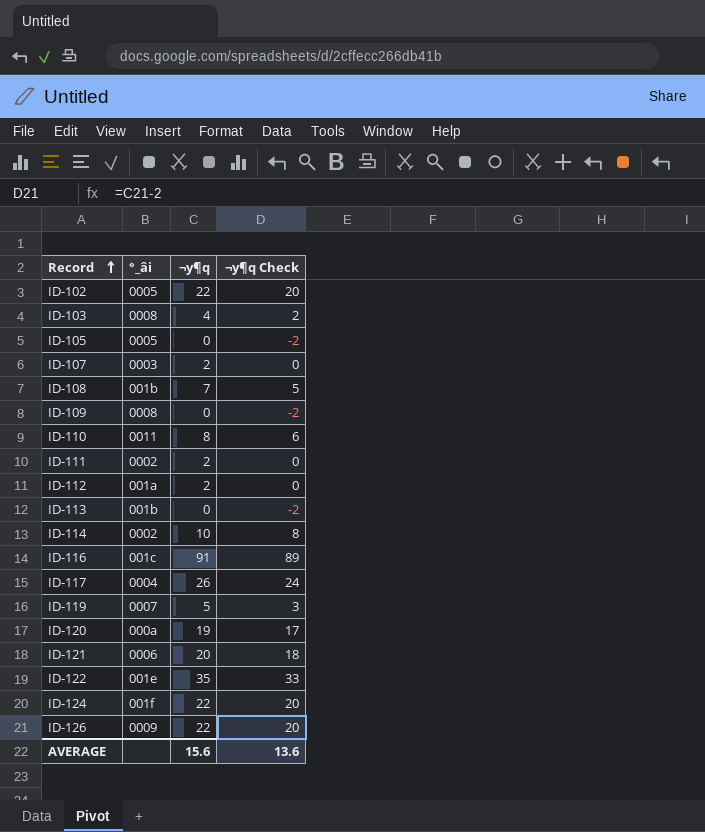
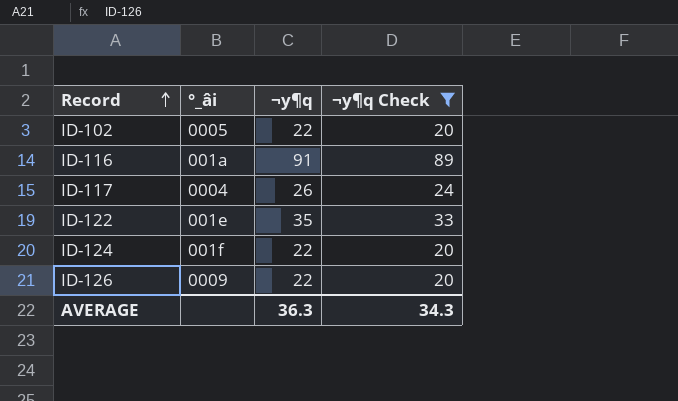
filter: none -> ¬y¶q Check >= 20
ID-116 | °_âi: 001c -> 001a
AVERAGE | ¬y¶q: 15.6 -> 36.3
AVERAGE | ¬y¶q Check: 13.6 -> 34.3

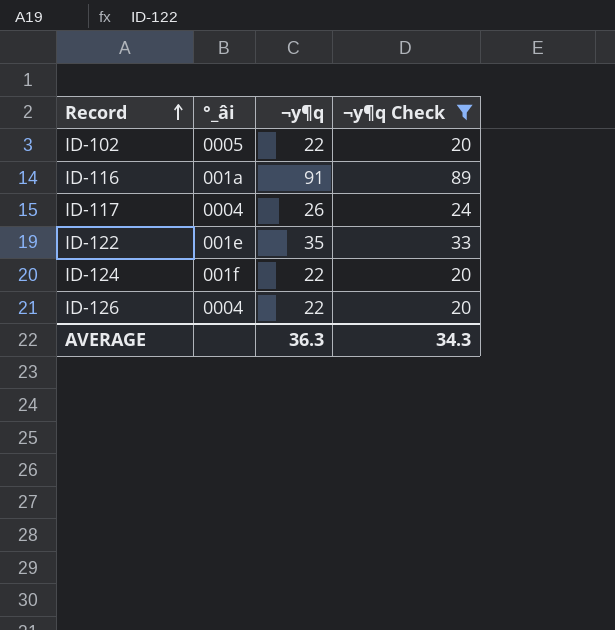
ID-126 | °_âi: 0009 -> 0004

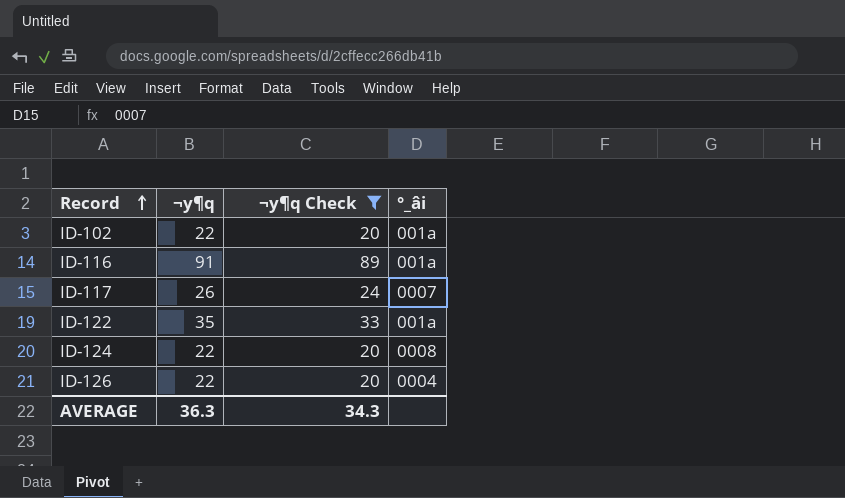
column °_âi | position: 2 -> 4
ID-102 | °_âi: 0005 -> 001a
ID-117 | °_âi: 0004 -> 0007
ID-122 | °_âi: 001e -> 001a
ID-124 | °_âi: 001f -> 0008

